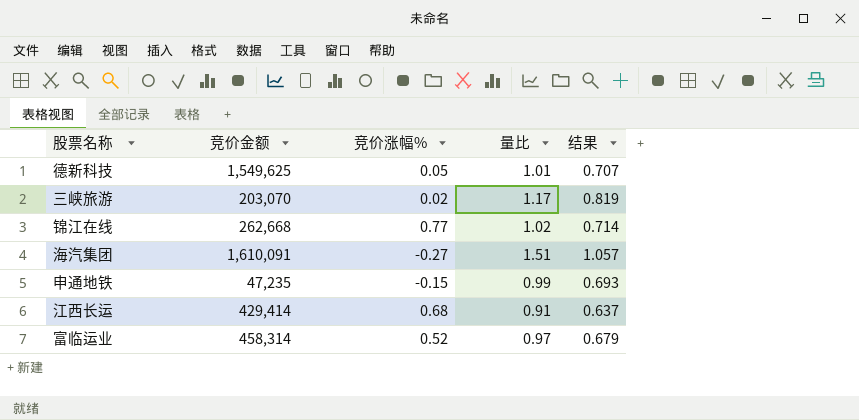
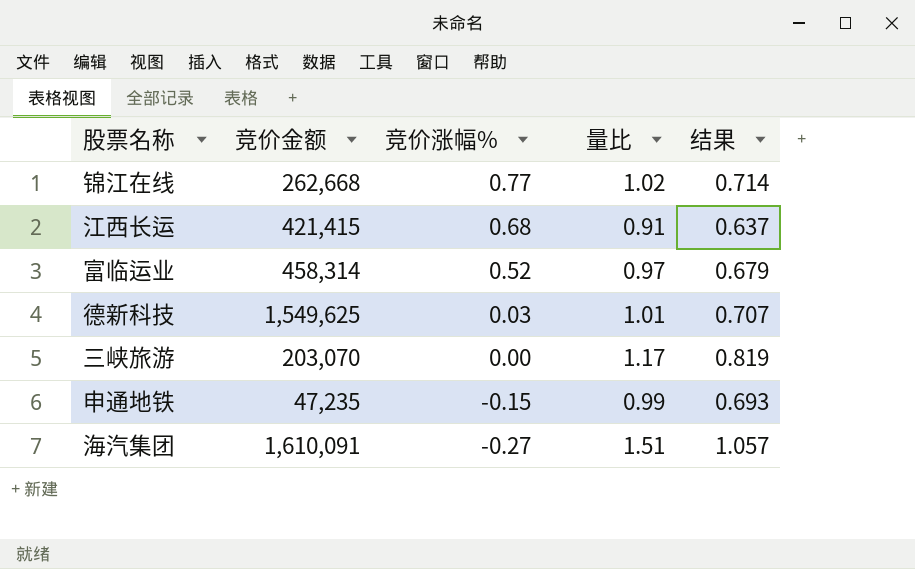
row order: none -> 竞价涨幅% descending
江西长运 | 竞价金额: 429,414 -> 421,415
德新科技 | 竞价涨幅%: 0.05 -> 0.03
三峡旅游 | 竞价涨幅%: 0.02 -> 0.00

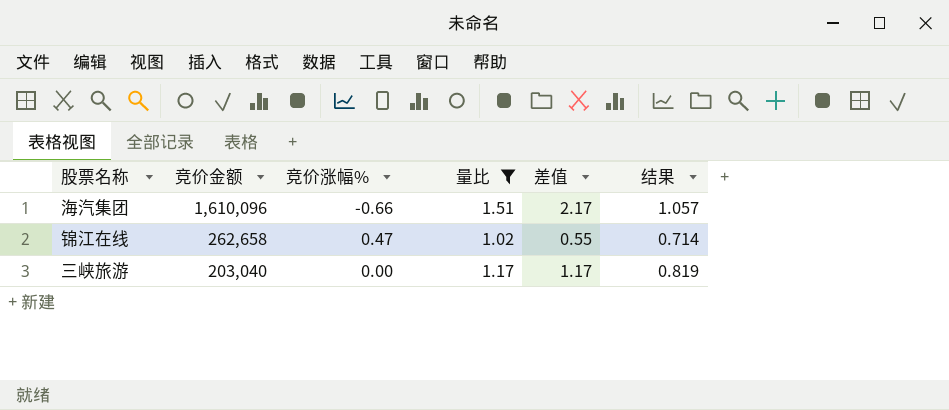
filter: none -> 量比 >= 1.02
row order: 竞价涨幅% descending -> 竞价金额 descending
column 差值 | formula: none -> [量比] - [竞价涨幅%]
海汽集团 | 竞价金额: 1,610,091 -> 1,610,096
海汽集团 | 竞价涨幅%: -0.27 -> -0.66
锦江在线 | 竞价金额: 262,668 -> 262,658
锦江在线 | 竞价涨幅%: 0.77 -> 0.47
三峡旅游 | 竞价金额: 203,070 -> 203,040

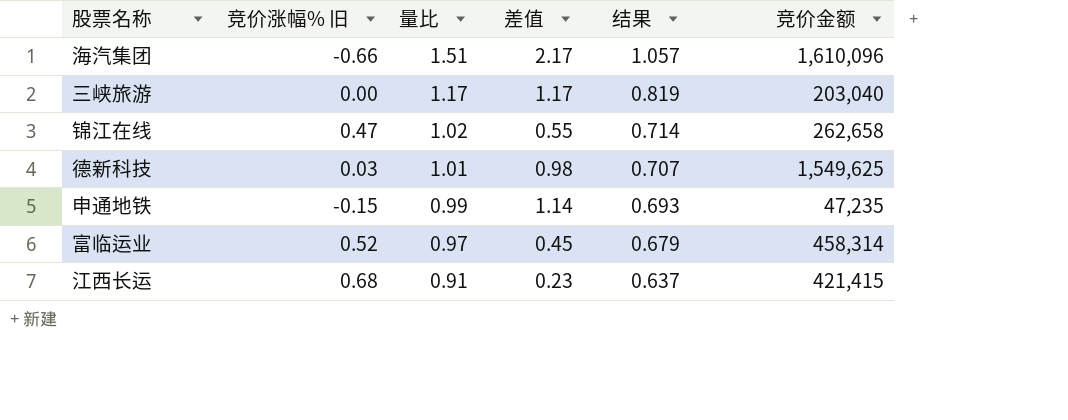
filter: 量比 >= 1.02 -> none
row order: 竞价金额 descending -> 量比 descending
column name: 竞价涨幅% -> 竞价涨幅% 旧
column 竞价金额 | position: 2 -> 6

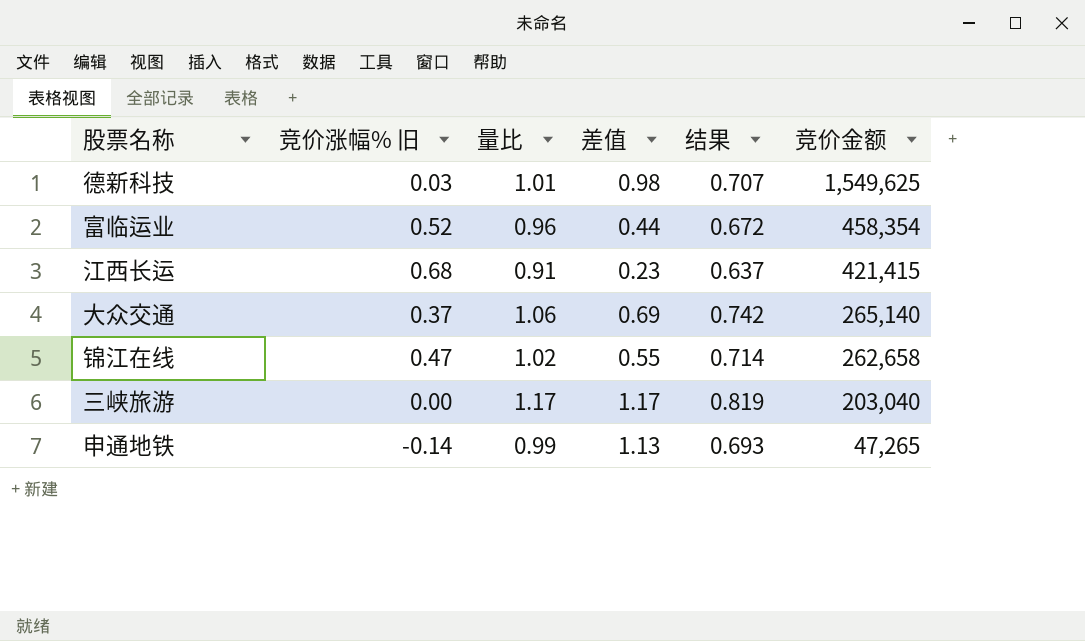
row order: 量比 descending -> 竞价金额 descending
row 海汽集团: -0.66 | 1.51 | 2.17 | 1.057 | 1,610,096 -> none
富临运业 | 量比: 0.97 -> 0.96
富临运业 | 差值: 0.45 -> 0.44
富临运业 | 结果: 0.679 -> 0.672
富临运业 | 竞价金额: 458,314 -> 458,354
row 大众交通: none -> 0.37 | 1.06 | 0.69 | 0.742 | 265,140
申通地铁 | 竞价涨幅% 旧: -0.15 -> -0.14
申通地铁 | 差值: 1.14 -> 1.13
申通地铁 | 竞价金额: 47,235 -> 47,265

